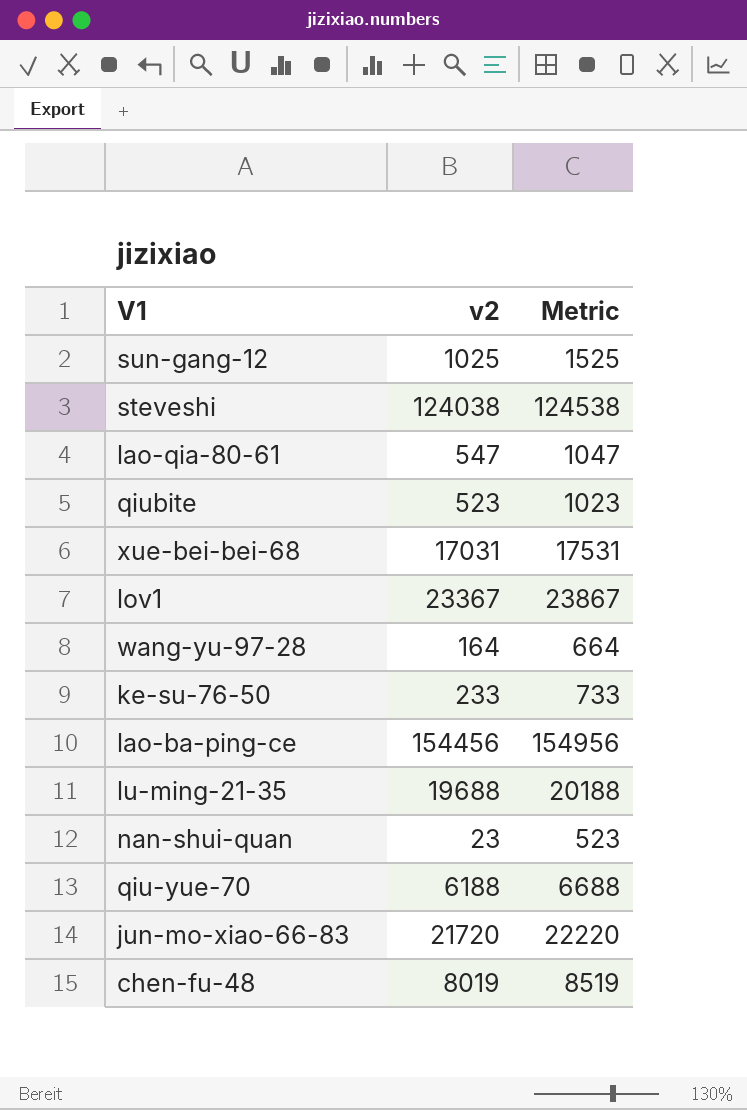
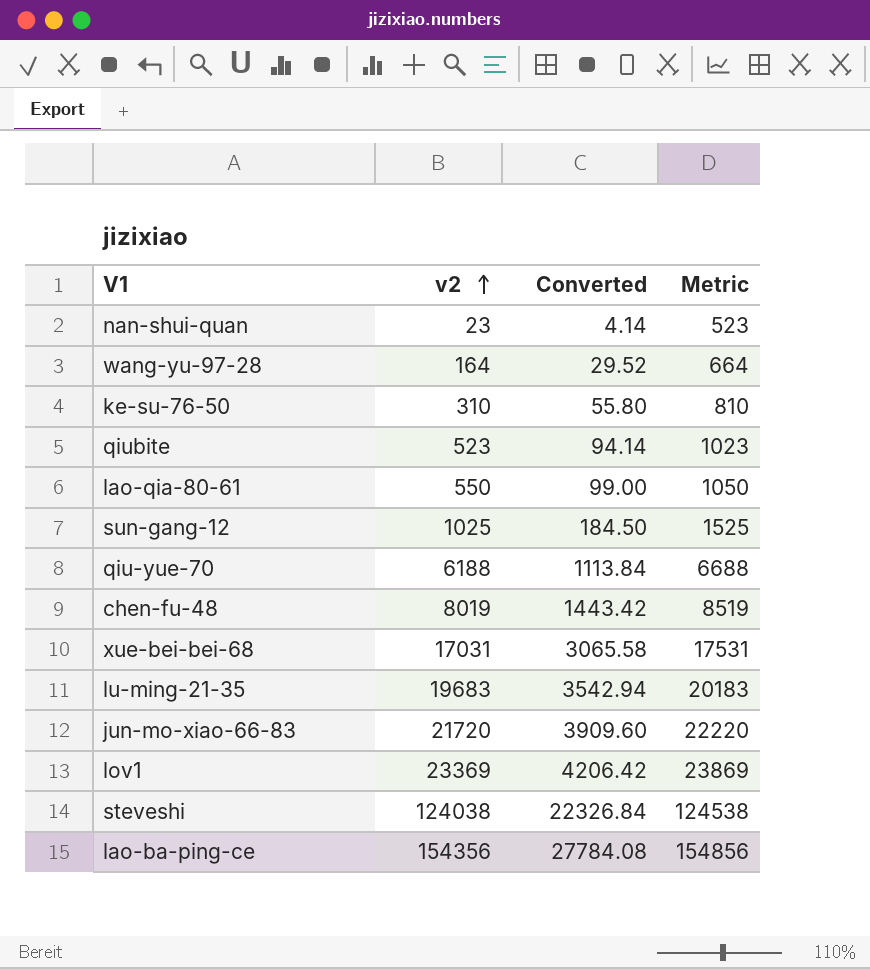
row order: none -> v2 ascending
column Converted | formula: none -> [v2] * 0.18
ke-su-76-50 | v2: 233 -> 310
ke-su-76-50 | Metric: 733 -> 810
lao-qia-80-61 | v2: 547 -> 550
lao-qia-80-61 | Metric: 1047 -> 1050
lu-ming-21-35 | v2: 19688 -> 19683
lu-ming-21-35 | Metric: 20188 -> 20183
lov1 | v2: 23367 -> 23369
lov1 | Metric: 23867 -> 23869
lao-ba-ping-ce | v2: 154456 -> 154356
lao-ba-ping-ce | Metric: 154956 -> 154856

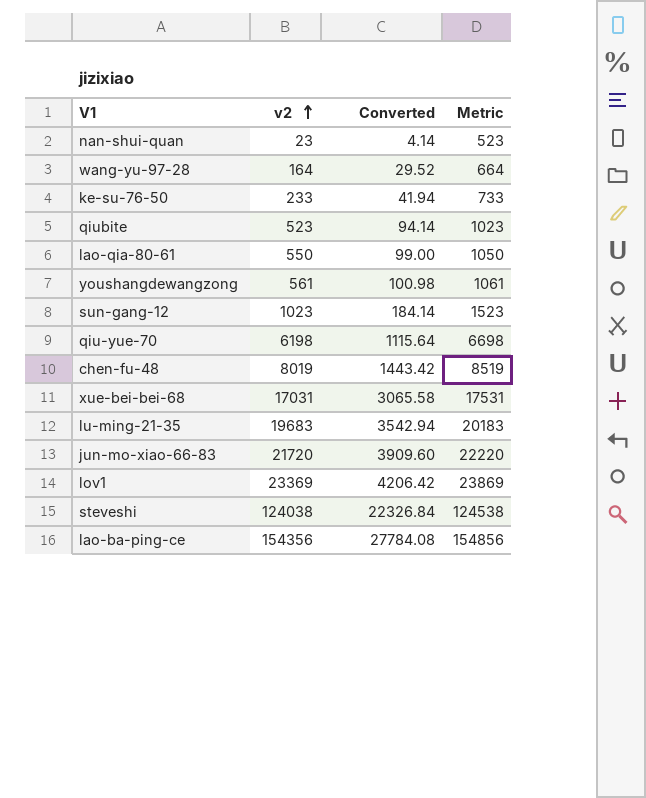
ke-su-76-50 | v2: 310 -> 233
ke-su-76-50 | Converted: 55.80 -> 41.94
ke-su-76-50 | Metric: 810 -> 733
row youshangdewangzong: none -> 561 | 100.98 | 1061
sun-gang-12 | v2: 1025 -> 1023
sun-gang-12 | Converted: 184.50 -> 184.14
sun-gang-12 | Metric: 1525 -> 1523
qiu-yue-70 | v2: 6188 -> 6198
qiu-yue-70 | Converted: 1113.84 -> 1115.64
qiu-yue-70 | Metric: 6688 -> 6698

